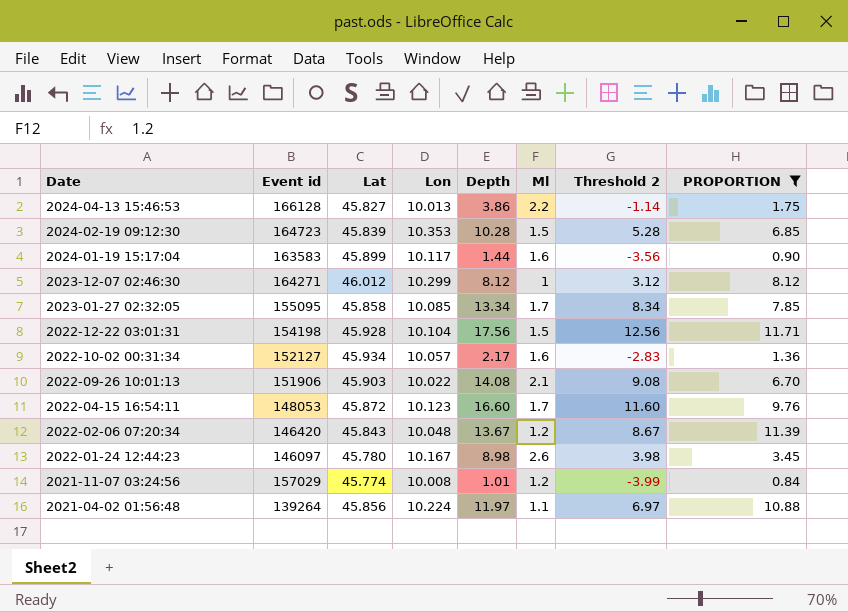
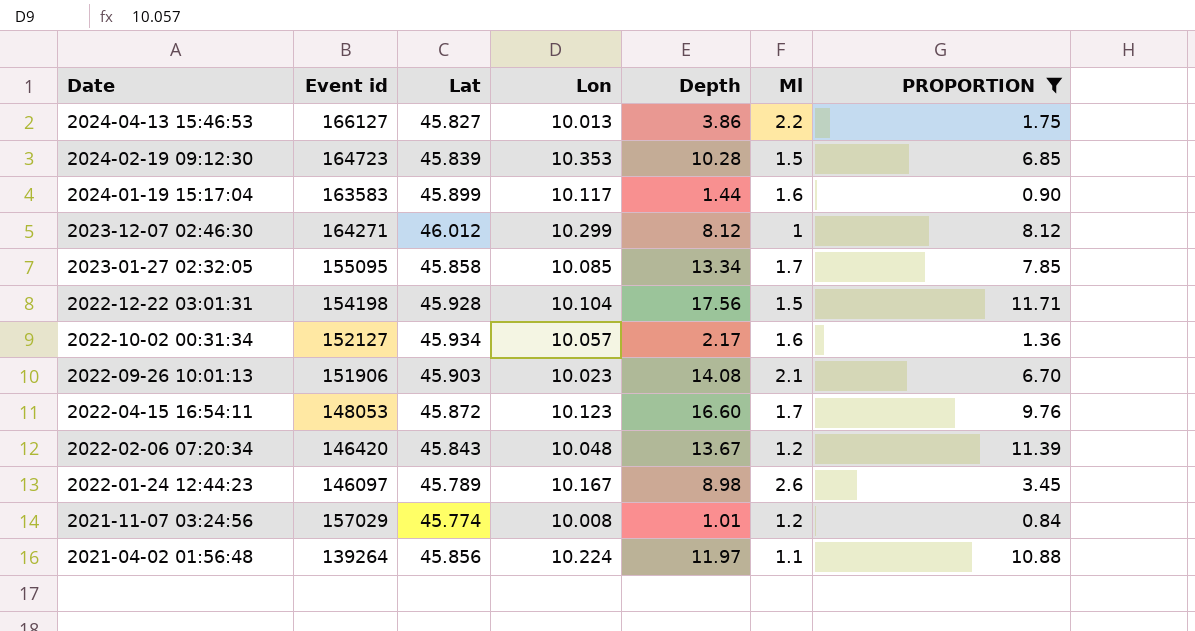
column Threshold 2 | formula: [Depth] - 5 -> none
2024-04-13 15:46:53 | Event id: 166128 -> 166127
2022-09-26 10:01:13 | Lon: 10.022 -> 10.023
2022-01-24 12:44:23 | Lat: 45.780 -> 45.789

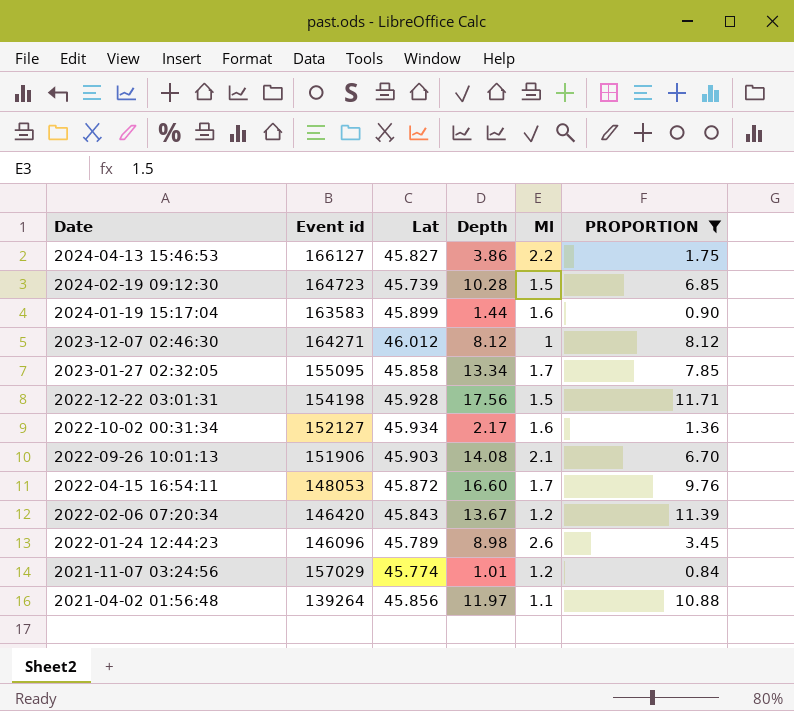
column Lon | position: 4 -> none
2024-02-19 09:12:30 | Lat: 45.839 -> 45.739
2022-01-24 12:44:23 | Event id: 146097 -> 146096

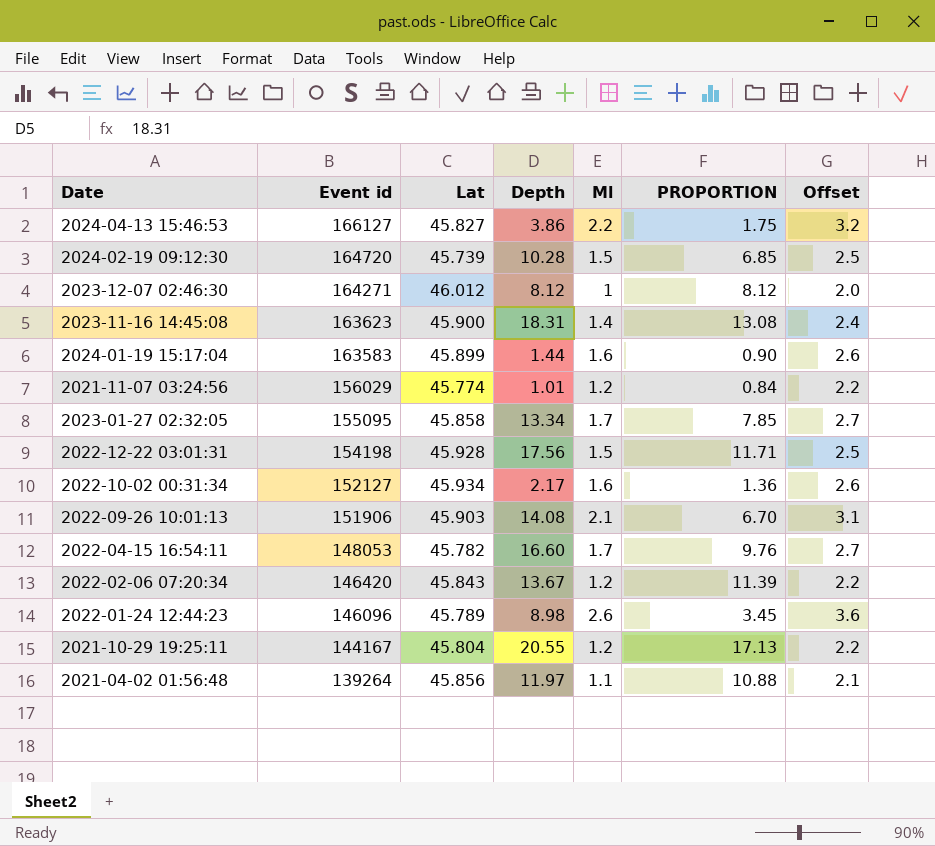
filter: PROPORTION <= 11.71 -> none
row order: Date descending -> Event id descending
column Offset | formula: none -> [Ml] + 1
2024-02-19 09:12:30 | Event id: 164723 -> 164720
2021-11-07 03:24:56 | Event id: 157029 -> 156029
2022-04-15 16:54:11 | Lat: 45.872 -> 45.782

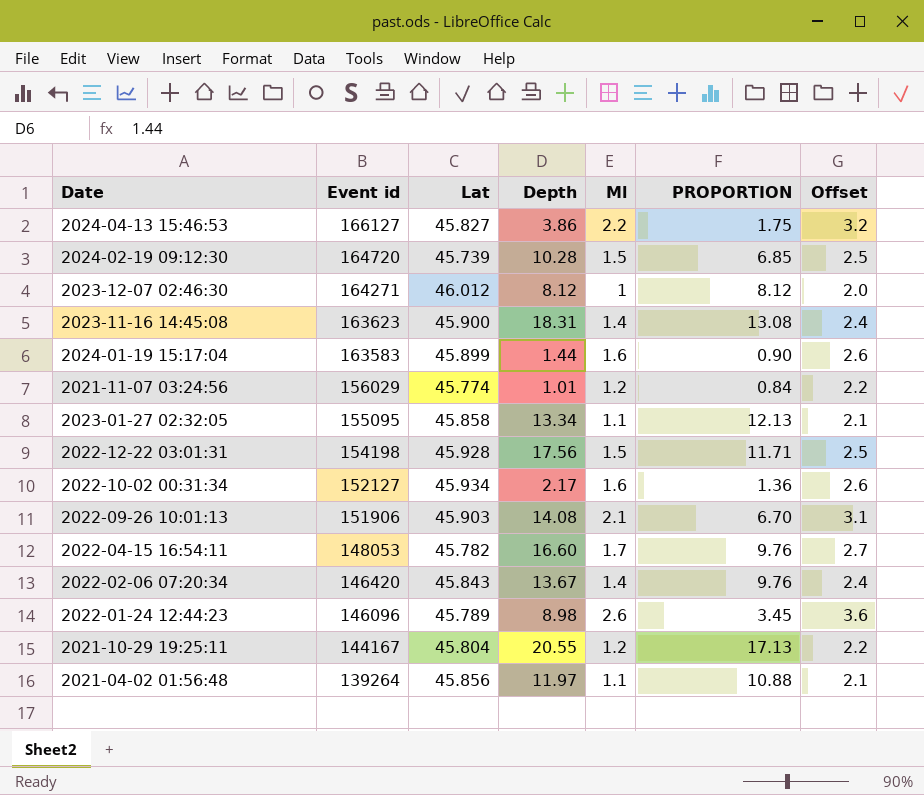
2023-01-27 02:32:05 | Ml: 1.7 -> 1.1
2023-01-27 02:32:05 | PROPORTION: 7.85 -> 12.13
2023-01-27 02:32:05 | Offset: 2.7 -> 2.1
2022-02-06 07:20:34 | Ml: 1.2 -> 1.4
2022-02-06 07:20:34 | PROPORTION: 11.39 -> 9.76
2022-02-06 07:20:34 | Offset: 2.2 -> 2.4

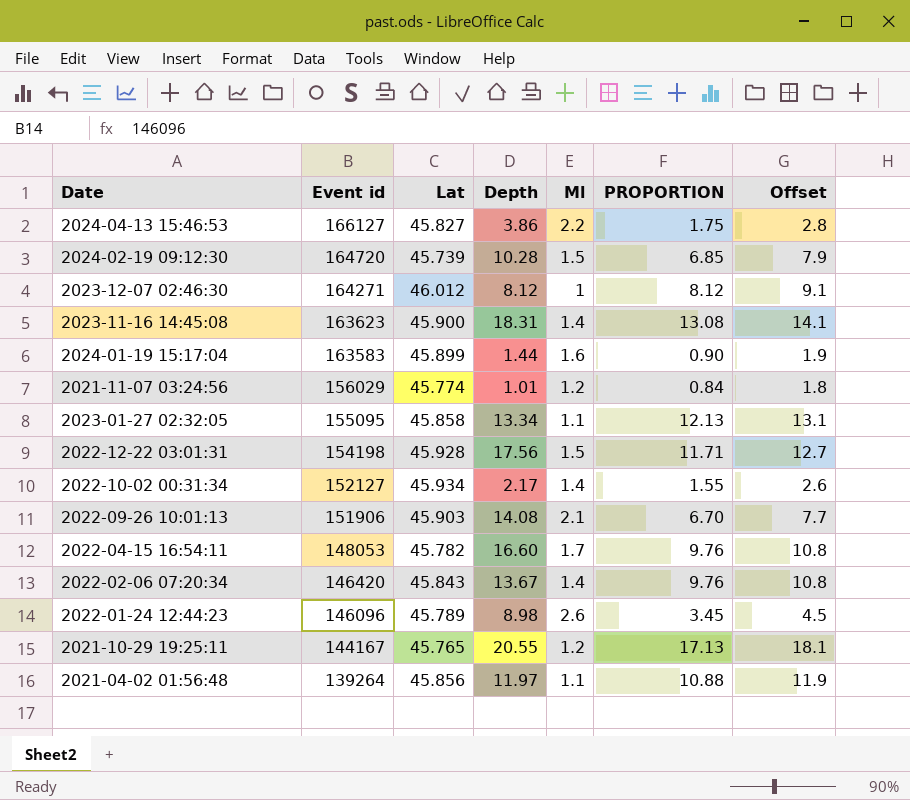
column Offset | formula: [Ml] + 1 -> [PROPORTION] + 1
2022-10-02 00:31:34 | Ml: 1.6 -> 1.4
2022-10-02 00:31:34 | PROPORTION: 1.36 -> 1.55
2021-10-29 19:25:11 | Lat: 45.804 -> 45.765

